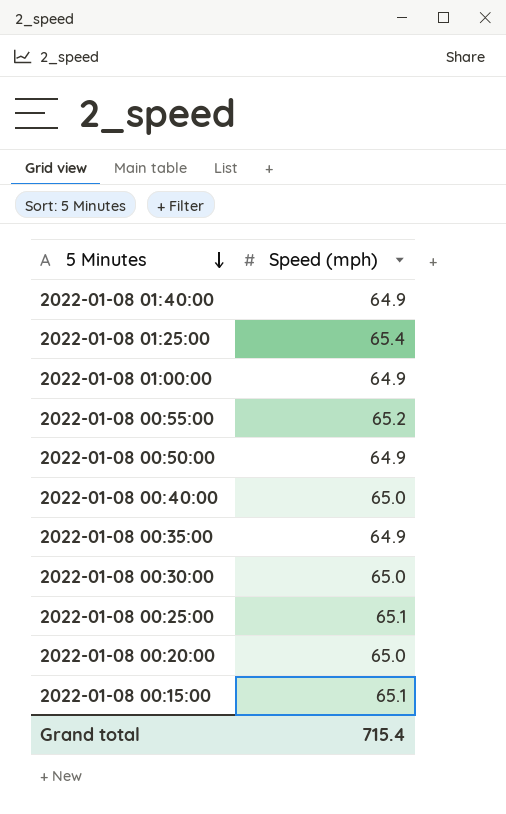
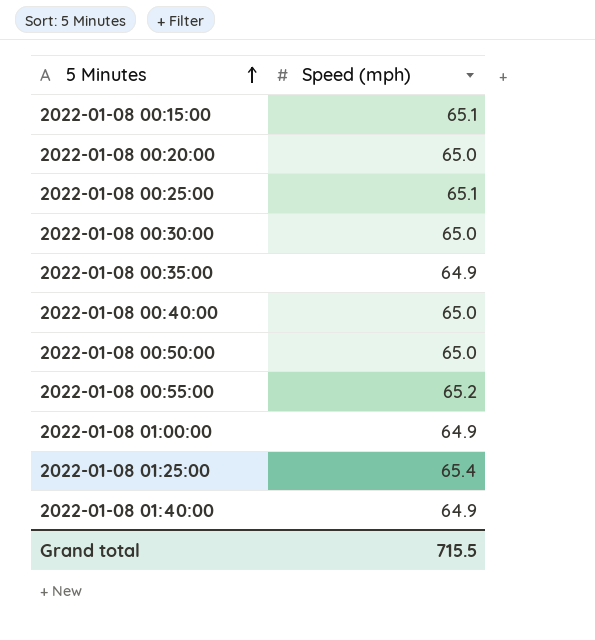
row order: 5 Minutes descending -> 5 Minutes ascending
2022-01-08 00:50:00 | Speed (mph): 64.9 -> 65.0
Grand total | Speed (mph): 715.4 -> 715.5

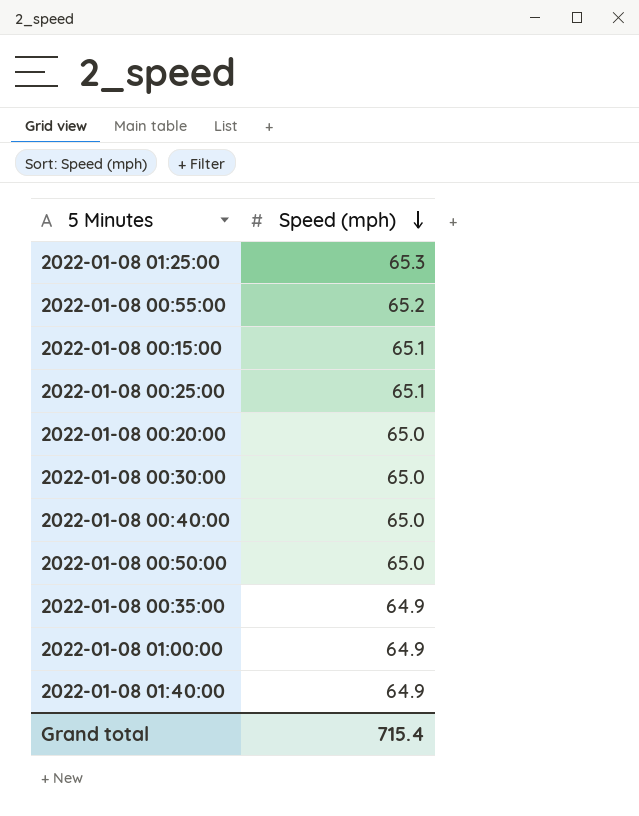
row order: 5 Minutes ascending -> Speed (mph) descending
2022-01-08 01:25:00 | Speed (mph): 65.4 -> 65.3
Grand total | Speed (mph): 715.5 -> 715.4

